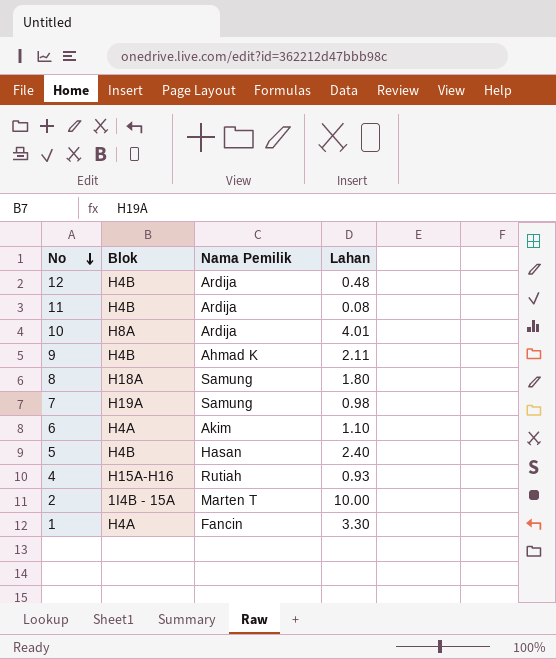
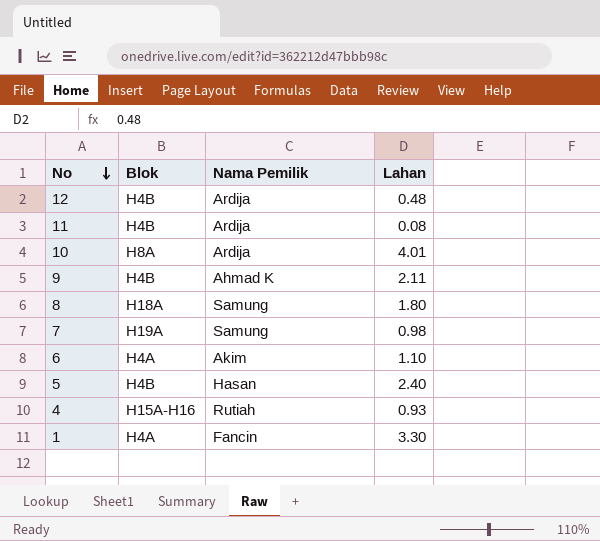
row 2: 1I4B - 15A | Marten T | 10.00 -> none

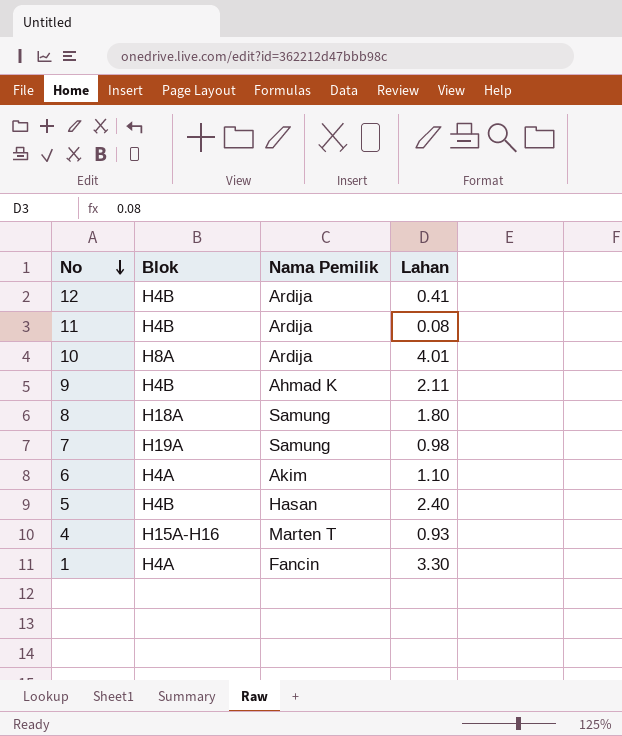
12 | Lahan: 0.48 -> 0.41
4 | Nama Pemilik: Rutiah -> Marten T

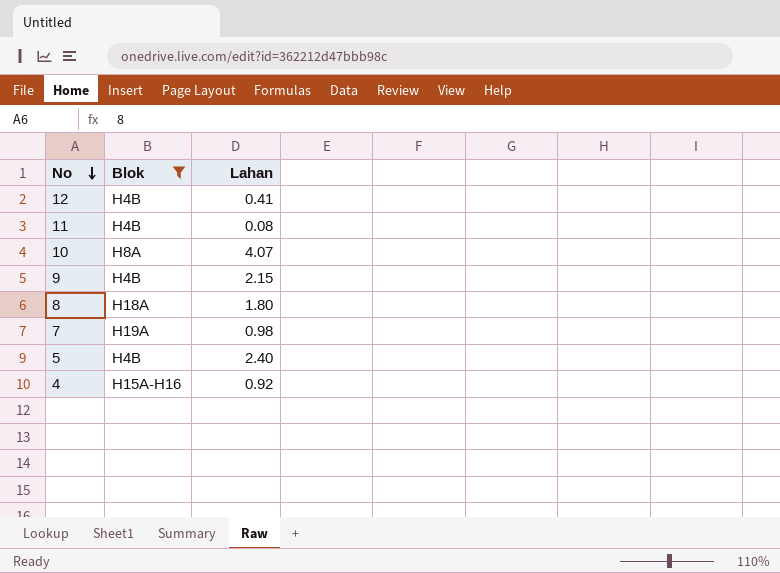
filter: none -> Blok != H4A
column Nama Pemilik | position: 3 -> none
10 | Lahan: 4.01 -> 4.07
9 | Lahan: 2.11 -> 2.15
4 | Lahan: 0.93 -> 0.92

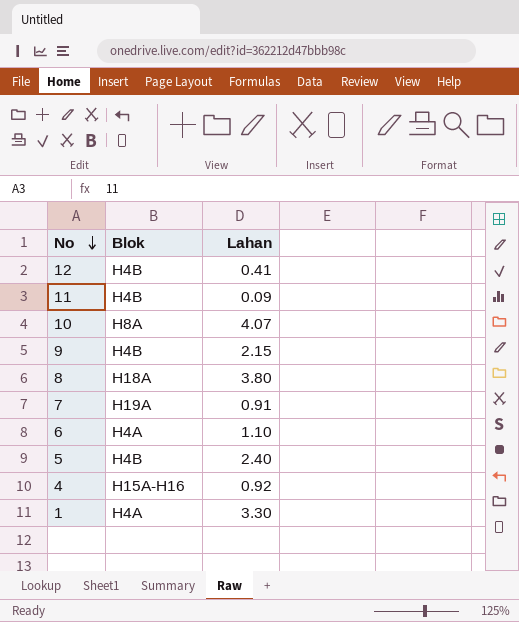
filter: Blok != H4A -> none
11 | Lahan: 0.08 -> 0.09
8 | Lahan: 1.80 -> 3.80
7 | Lahan: 0.98 -> 0.91

